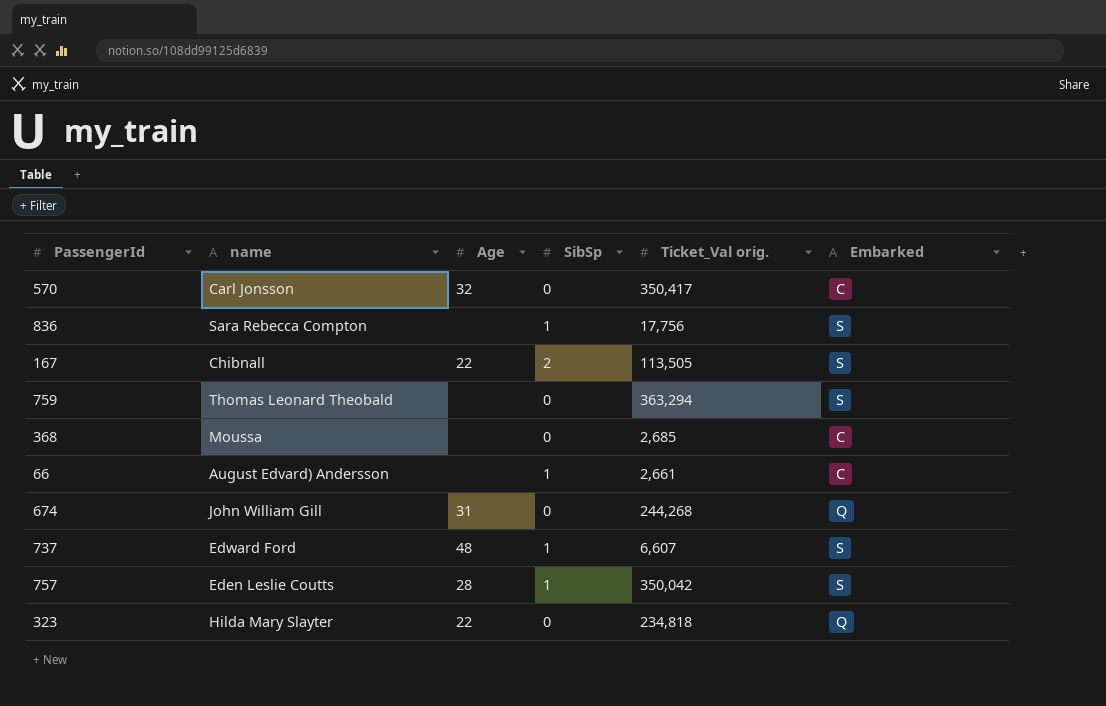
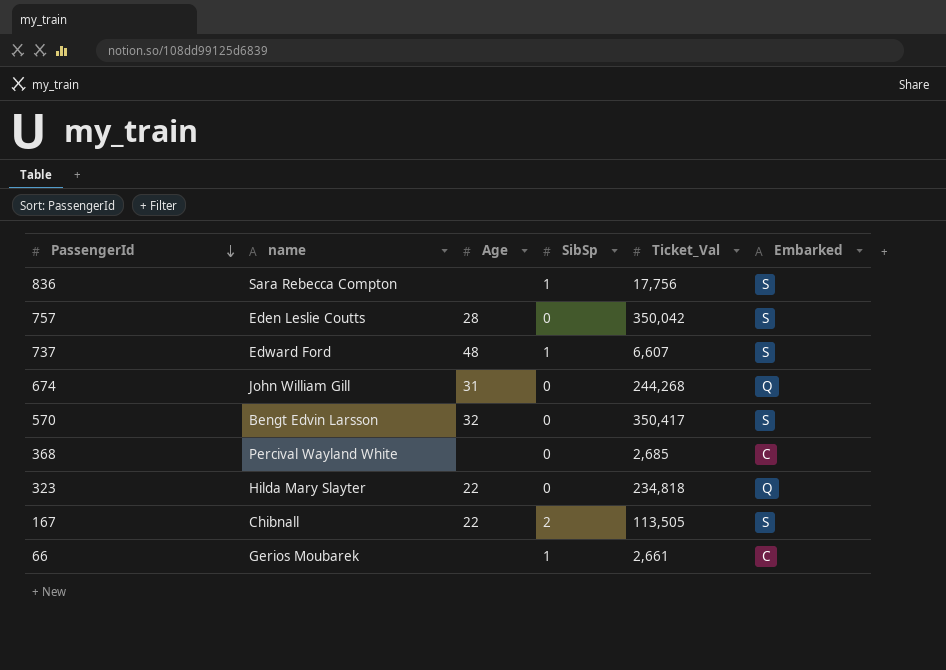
row order: none -> PassengerId descending
column name: Ticket_Val orig. -> Ticket_Val
row 759: Thomas Leonard Theobald | none | 0 | 363,294 | S -> none
757 | SibSp: 1 -> 0
570 | name: Carl Jonsson -> Bengt Edvin Larsson
570 | Embarked: C -> S
368 | name: Moussa -> Percival Wayland White
66 | name: August Edvard) Andersson -> Gerios Moubarek

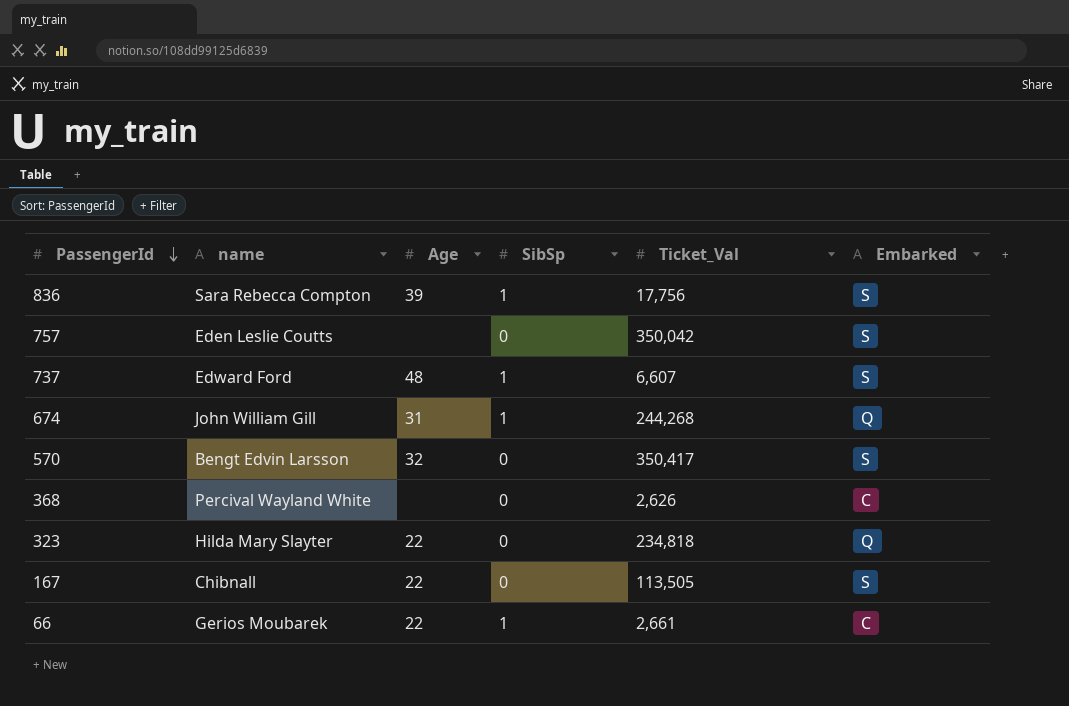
836 | Age: none -> 39
757 | Age: 28 -> none
674 | SibSp: 0 -> 1
368 | Ticket_Val: 2,685 -> 2,626
167 | SibSp: 2 -> 0
66 | Age: none -> 22

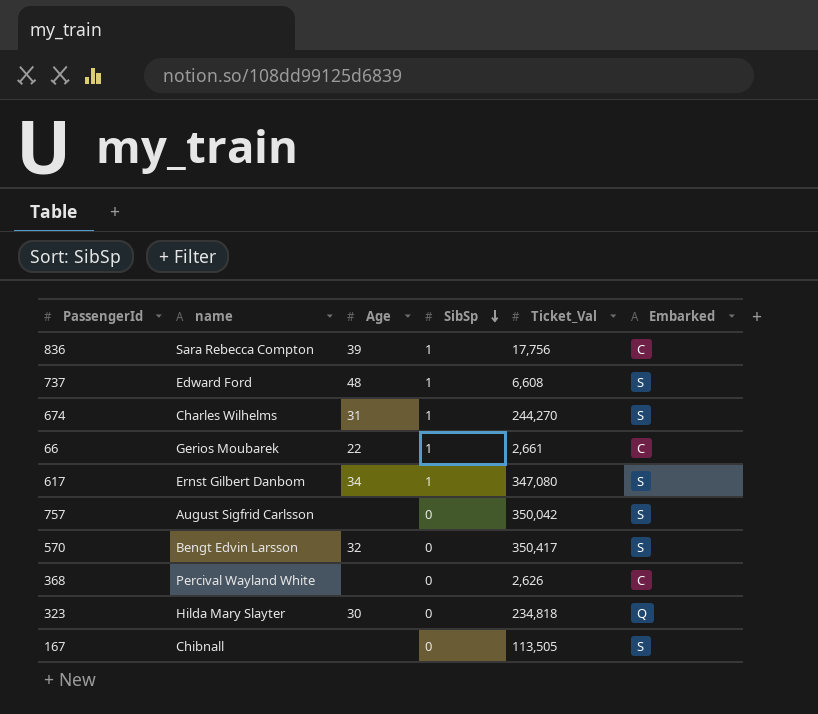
row order: PassengerId descending -> SibSp descending
836 | Embarked: S -> C
737 | Ticket_Val: 6,607 -> 6,608
674 | name: John William Gill -> Charles Wilhelms
674 | Ticket_Val: 244,268 -> 244,270
674 | Embarked: Q -> S
row 617: none -> Ernst Gilbert Danbom | 34 | 1 | 347,080 | S
757 | name: Eden Leslie Coutts -> August Sigfrid Carlsson
323 | Age: 22 -> 30
167 | Age: 22 -> none

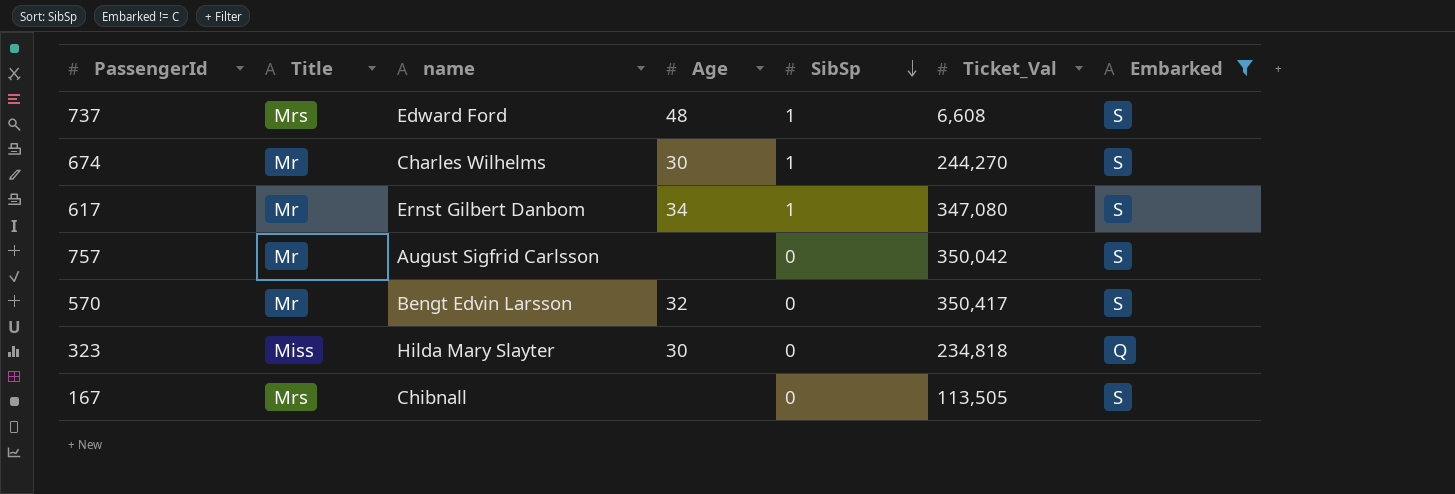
filter: none -> Embarked != C
column Title | position: none -> 2
674 | Age: 31 -> 30

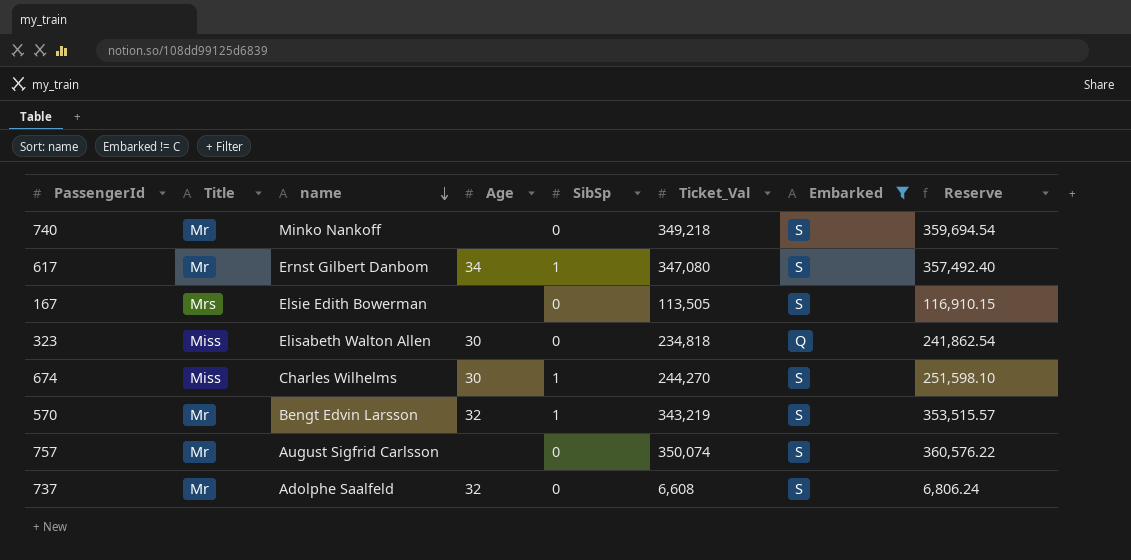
row order: SibSp descending -> name descending
column Reserve | formula: none -> [Ticket_Val] * 1.03
row 740: none -> Mr | Minko Nankoff | none | 0 | 349,218 | S | 359,694.54
167 | name: Chibnall -> Elsie Edith Bowerman
323 | name: Hilda Mary Slayter -> Elisabeth Walton Allen
674 | Title: Mr -> Miss
570 | SibSp: 0 -> 1
570 | Ticket_Val: 350,417 -> 343,219
757 | Ticket_Val: 350,042 -> 350,074
737 | Title: Mrs -> Mr
737 | name: Edward Ford -> Adolphe Saalfeld
737 | Age: 48 -> 32
737 | SibSp: 1 -> 0

